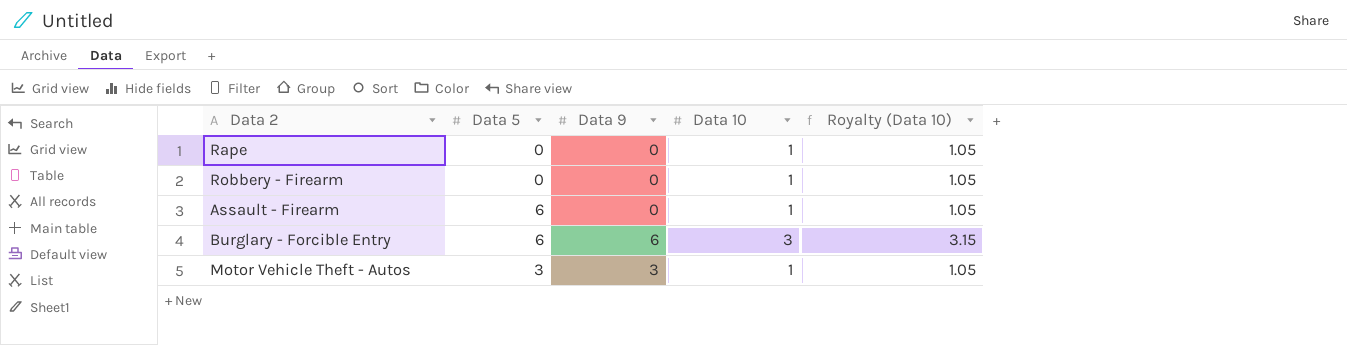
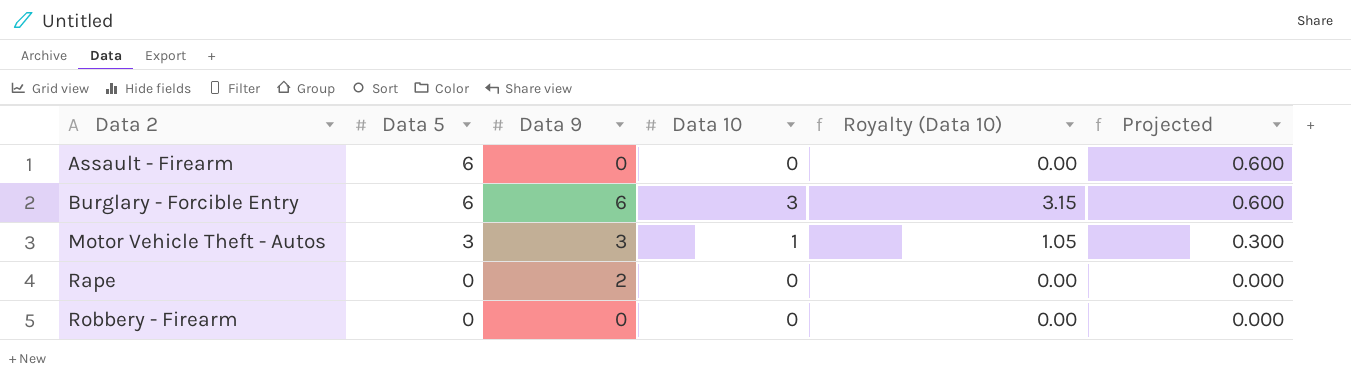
row order: none -> Data 2 ascending
column Projected | formula: none -> [Data 5] * 0.1
Assault - Firearm | Data 10: 1 -> 0
Assault - Firearm | Royalty (Data 10): 1.05 -> 0.00
Rape | Data 9: 0 -> 2
Rape | Data 10: 1 -> 0
Rape | Royalty (Data 10): 1.05 -> 0.00
Robbery - Firearm | Data 10: 1 -> 0
Robbery - Firearm | Royalty (Data 10): 1.05 -> 0.00

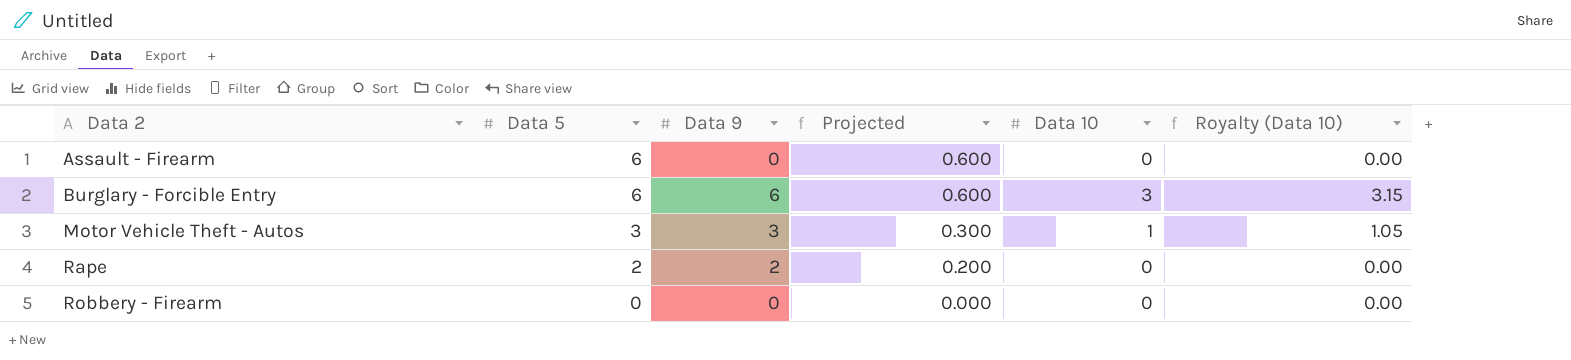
column Projected | position: 6 -> 4
Rape | Data 5: 0 -> 2
Rape | Projected: 0.000 -> 0.200

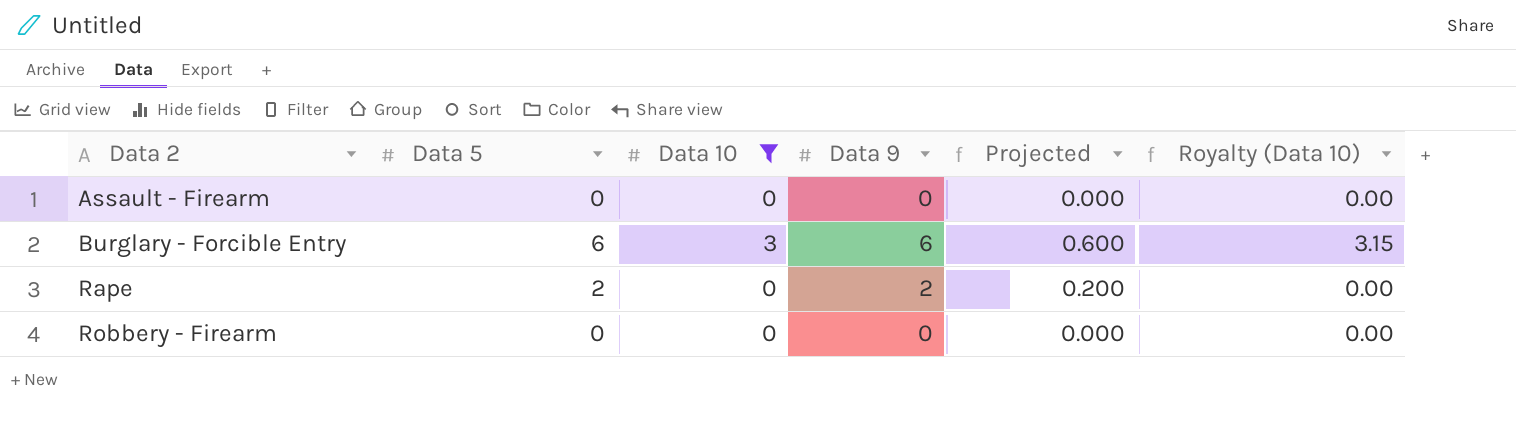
filter: none -> Data 10 != 1
column Data 10 | position: 5 -> 3
Assault - Firearm | Data 5: 6 -> 0
Assault - Firearm | Projected: 0.600 -> 0.000

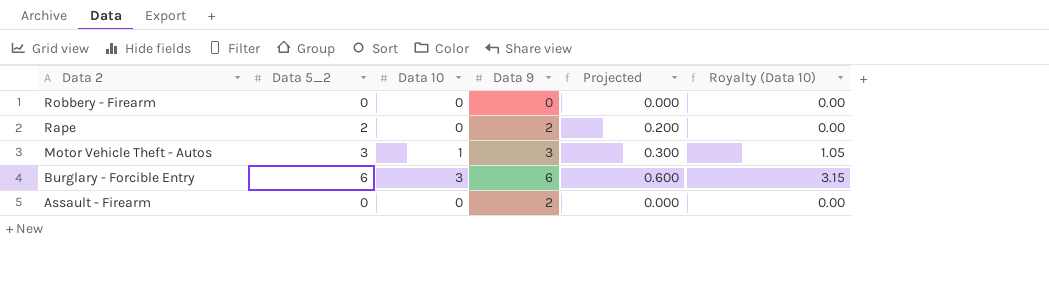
filter: Data 10 != 1 -> none
row order: Data 2 ascending -> Data 2 descending
column name: Data 5 -> Data 5_2
Assault - Firearm | Data 9: 0 -> 2

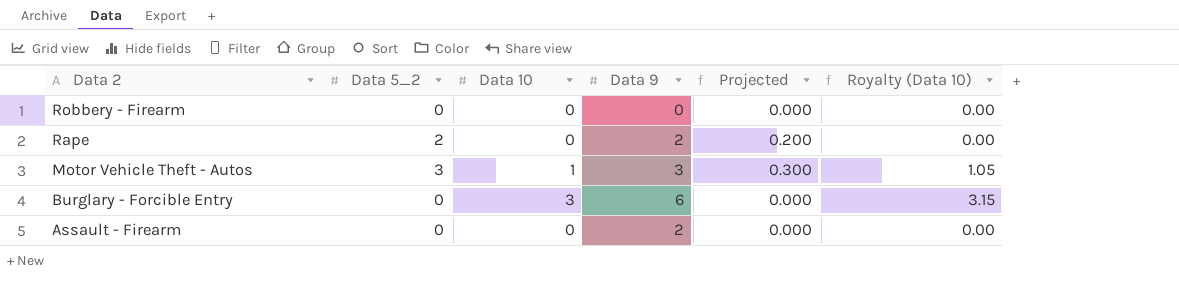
Burglary - Forcible Entry | Data 5_2: 6 -> 0
Burglary - Forcible Entry | Projected: 0.600 -> 0.000

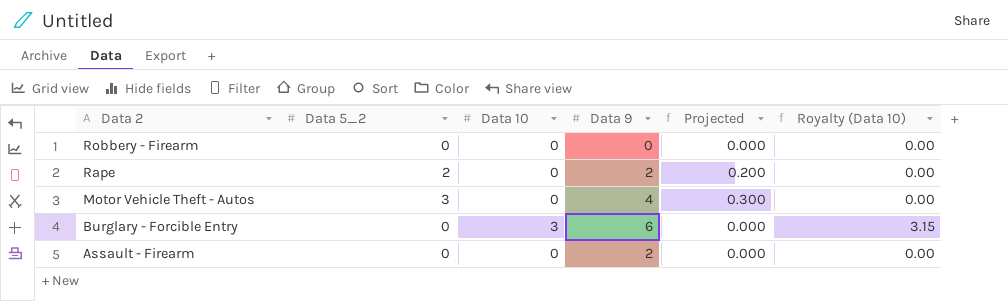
Motor Vehicle Theft - Autos | Data 10: 1 -> 0
Motor Vehicle Theft - Autos | Data 9: 3 -> 4
Motor Vehicle Theft - Autos | Royalty (Data 10): 1.05 -> 0.00

